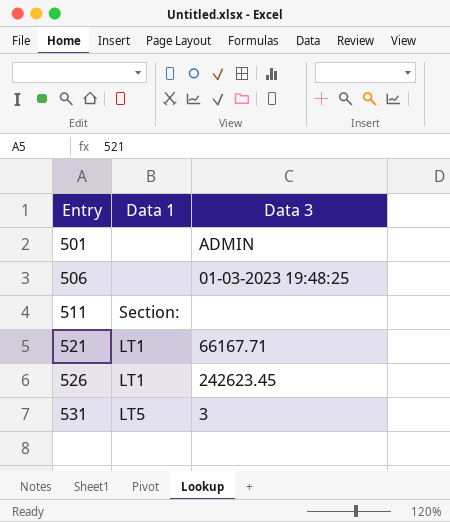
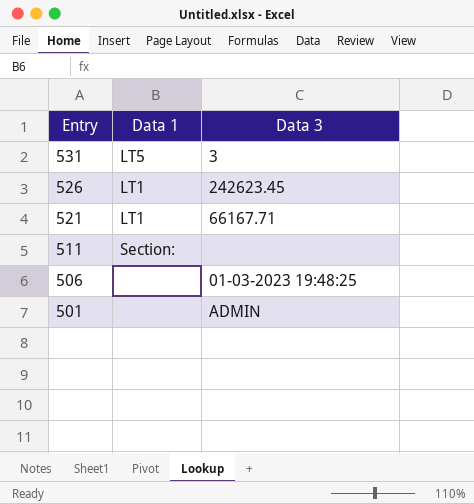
row order: Entry ascending -> Entry descending

